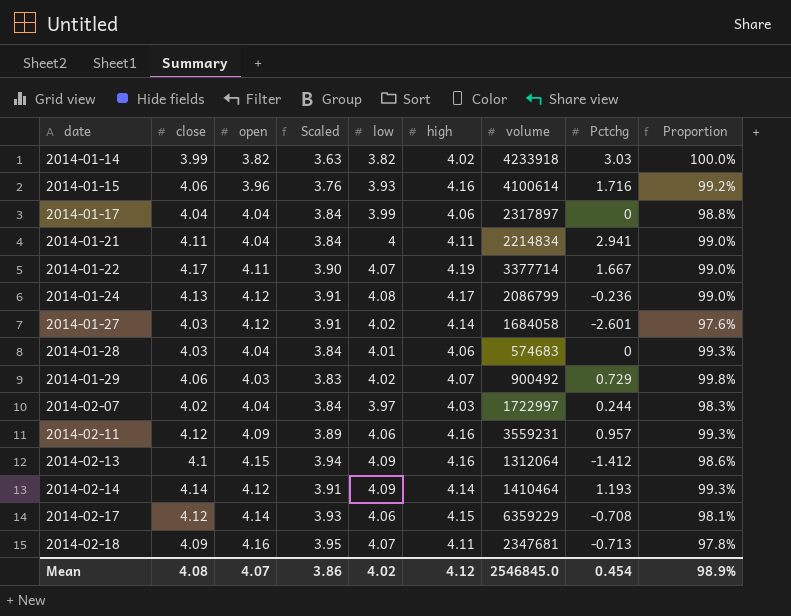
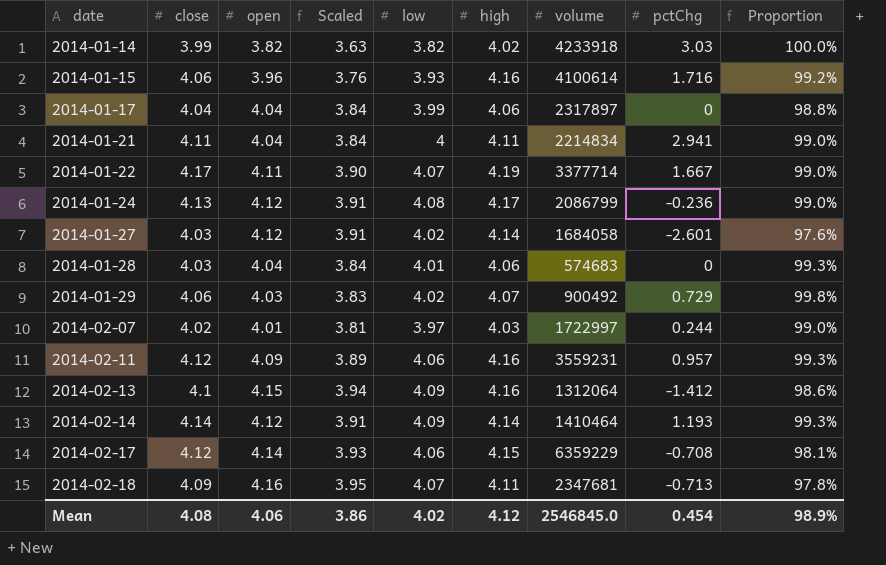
column name: Pctchg -> pctChg
2014-02-07 | open: 4.04 -> 4.01
2014-02-07 | Scaled: 3.84 -> 3.81
2014-02-07 | Proportion: 98.3% -> 99.0%
Mean | open: 4.07 -> 4.06

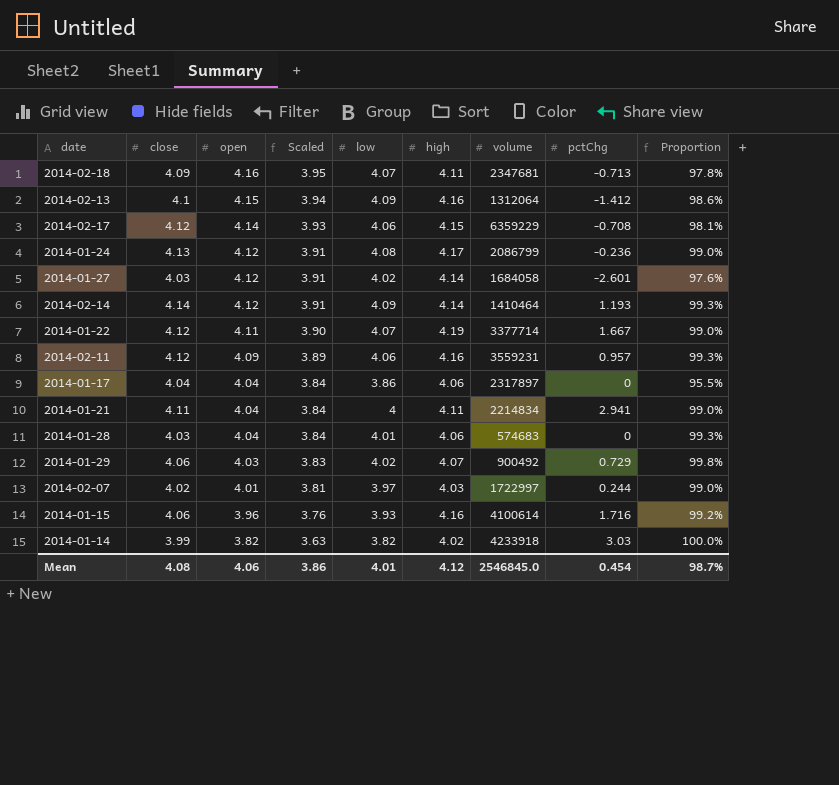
row order: date ascending -> open descending
2014-01-22 | close: 4.17 -> 4.12
2014-01-17 | low: 3.99 -> 3.86
2014-01-17 | Proportion: 98.8% -> 95.5%
Mean | low: 4.02 -> 4.01
Mean | Proportion: 98.9% -> 98.7%

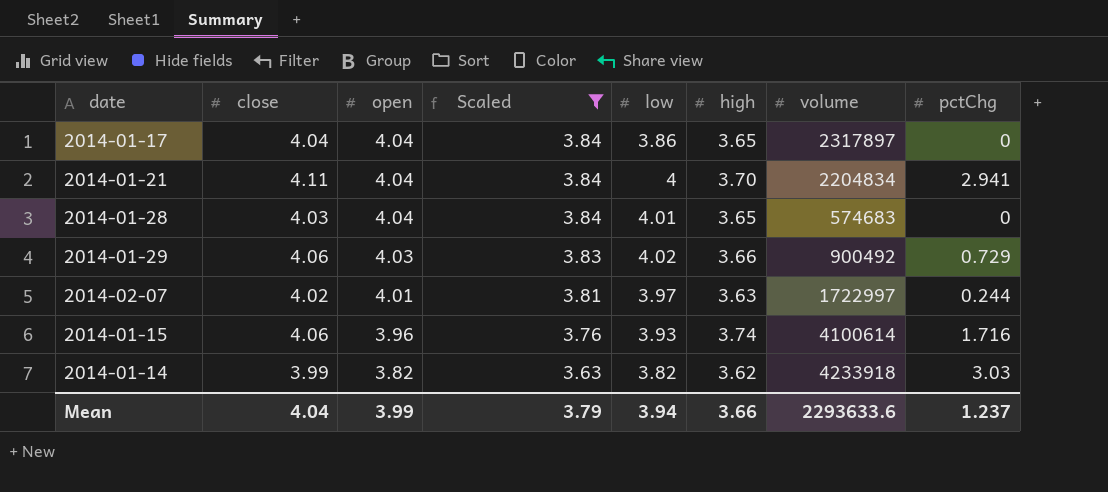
filter: none -> Scaled <= 3.84
column Proportion | formula: [low] / [open] -> none
2014-01-17 | high: 4.06 -> 3.65
2014-01-21 | high: 4.11 -> 3.70
2014-01-21 | volume: 2214834 -> 2204834
2014-01-28 | high: 4.06 -> 3.65
2014-01-29 | high: 4.07 -> 3.66
2014-02-07 | high: 4.03 -> 3.63
2014-01-15 | high: 4.16 -> 3.74
2014-01-14 | high: 4.02 -> 3.62
Mean | close: 4.08 -> 4.04
Mean | open: 4.06 -> 3.99
Mean | Scaled: 3.86 -> 3.79
Mean | low: 4.01 -> 3.94
Mean | high: 4.12 -> 3.66
Mean | volume: 2546845.0 -> 2293633.6
Mean | pctChg: 0.454 -> 1.237

